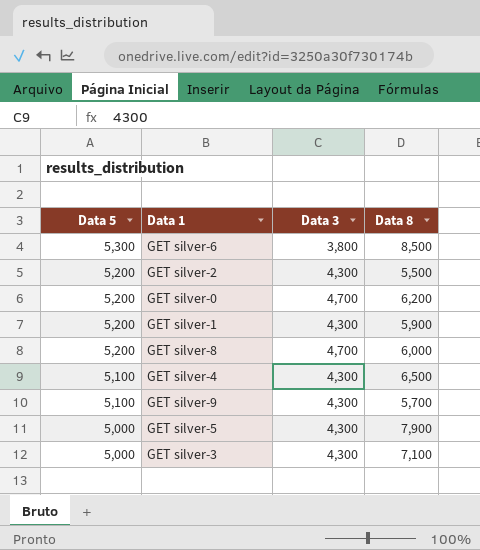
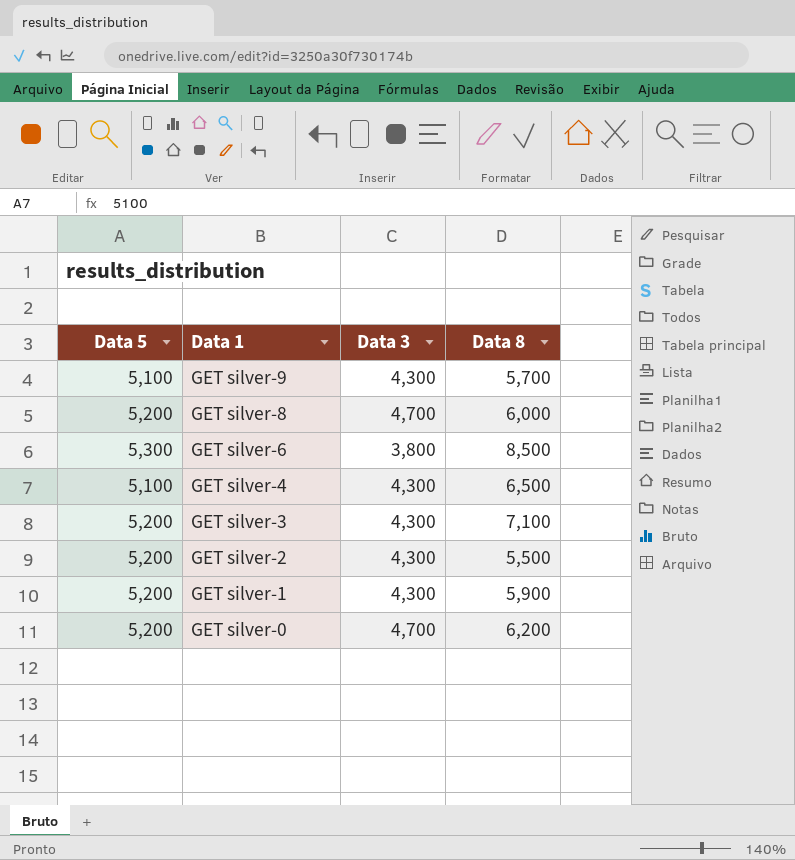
row order: Data 5 descending -> Data 1 descending
row GET silver-5: 5,000 | 4,300 | 7,900 -> none
GET silver-3 | Data 5: 5,000 -> 5,200

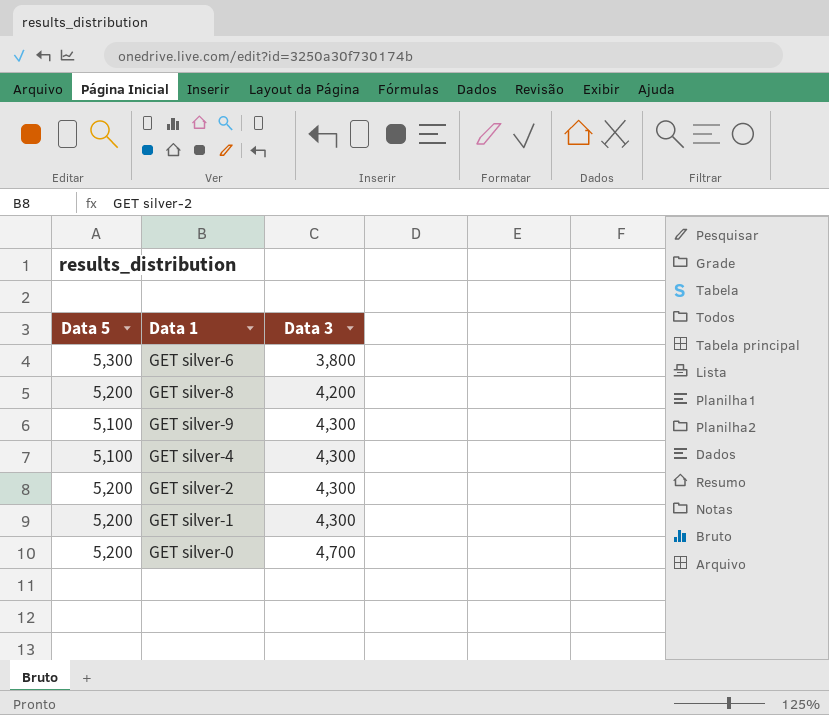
row order: Data 1 descending -> Data 3 ascending
column Data 8 | position: 4 -> none
row GET silver-3: 5,200 | 4,300 | 7,100 -> none
GET silver-8 | Data 3: 4,700 -> 4,200

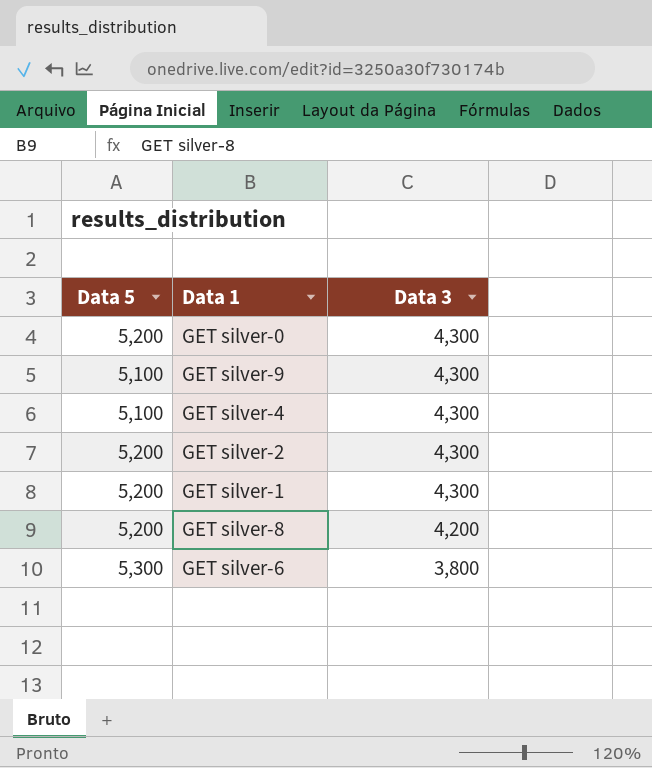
row order: Data 3 ascending -> Data 3 descending
GET silver-0 | Data 3: 4,700 -> 4,300

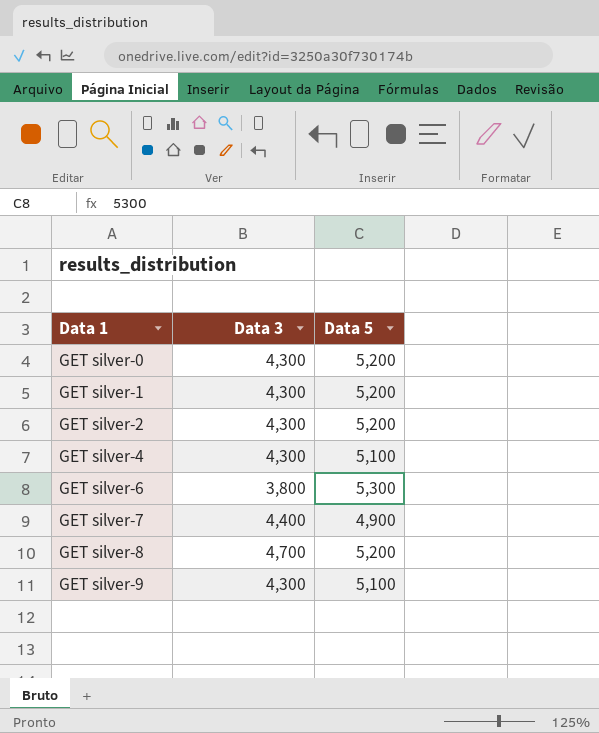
row order: Data 3 descending -> Data 1 ascending
column Data 5 | position: 1 -> 3
row GET silver-7: none -> 4,400 | 4,900
GET silver-8 | Data 3: 4,200 -> 4,700

